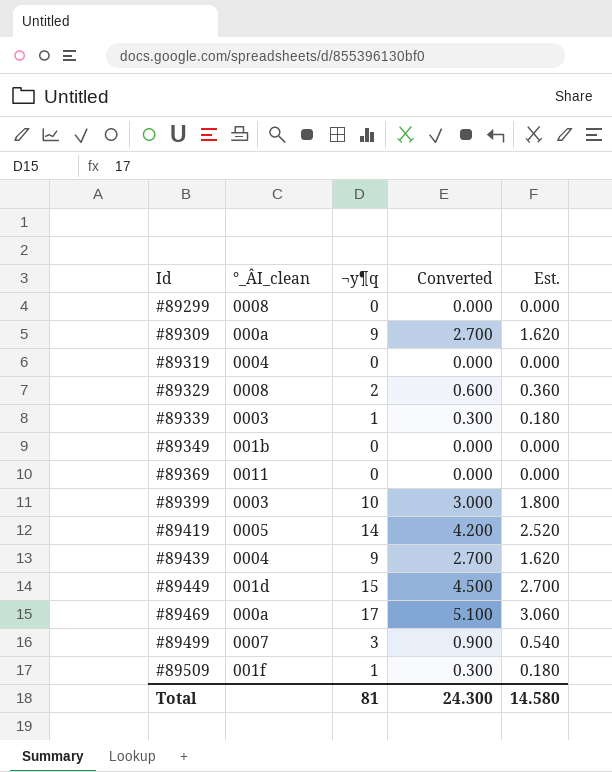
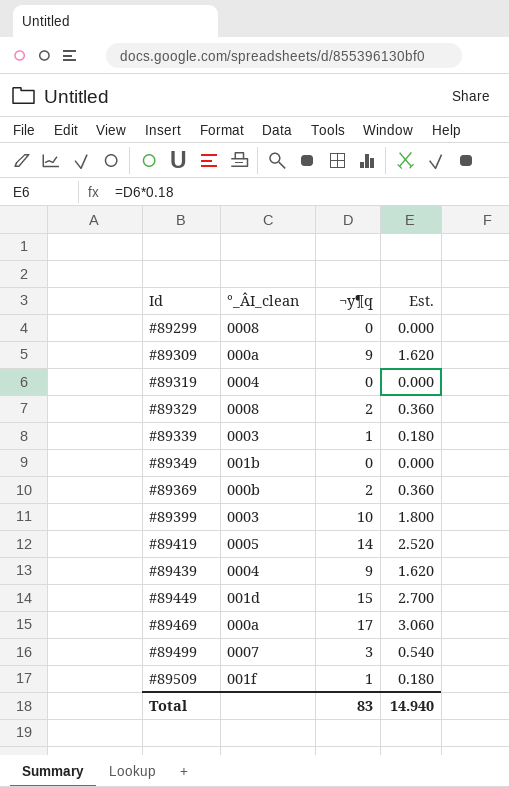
column Converted | formula: [¬y¶q] * 0.3 -> none
#89369 | °_ÂI_clean: 0011 -> 000b
#89369 | ¬y¶q: 0 -> 2
#89369 | Est.: 0.000 -> 0.360
Total | ¬y¶q: 81 -> 83
Total | Est.: 14.580 -> 14.940

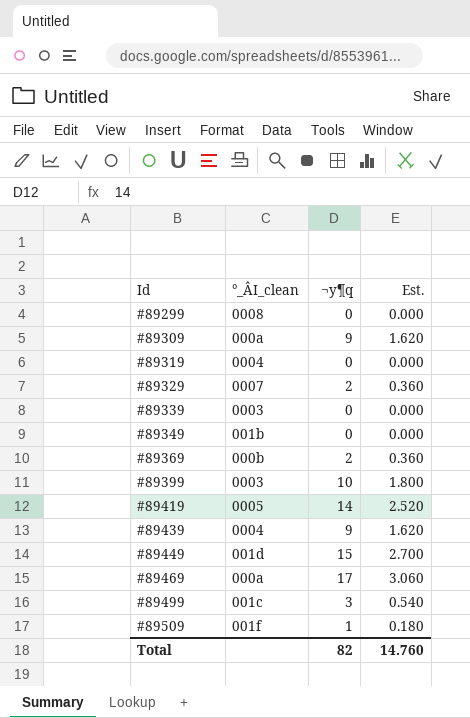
#89329 | °_ÂI_clean: 0008 -> 0007
#89339 | ¬y¶q: 1 -> 0
#89339 | Est.: 0.180 -> 0.000
#89499 | °_ÂI_clean: 0007 -> 001c
Total | ¬y¶q: 83 -> 82
Total | Est.: 14.940 -> 14.760

